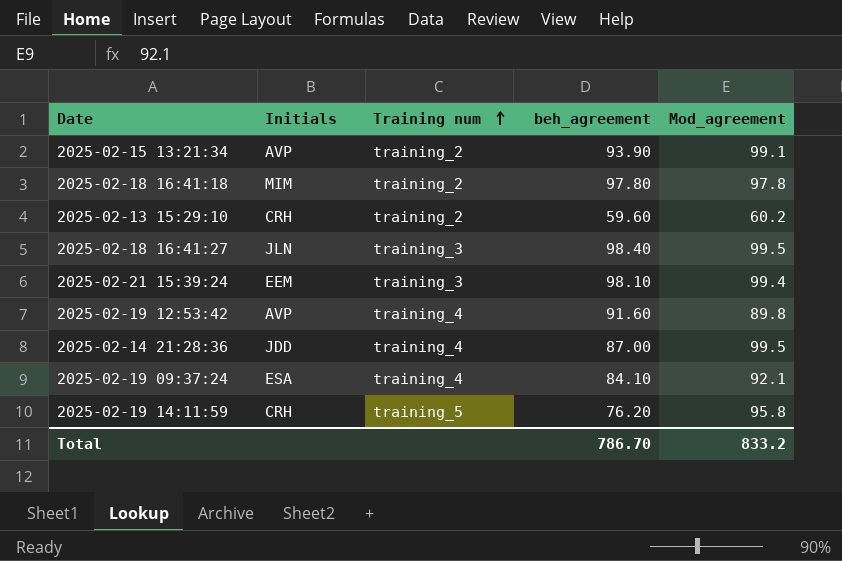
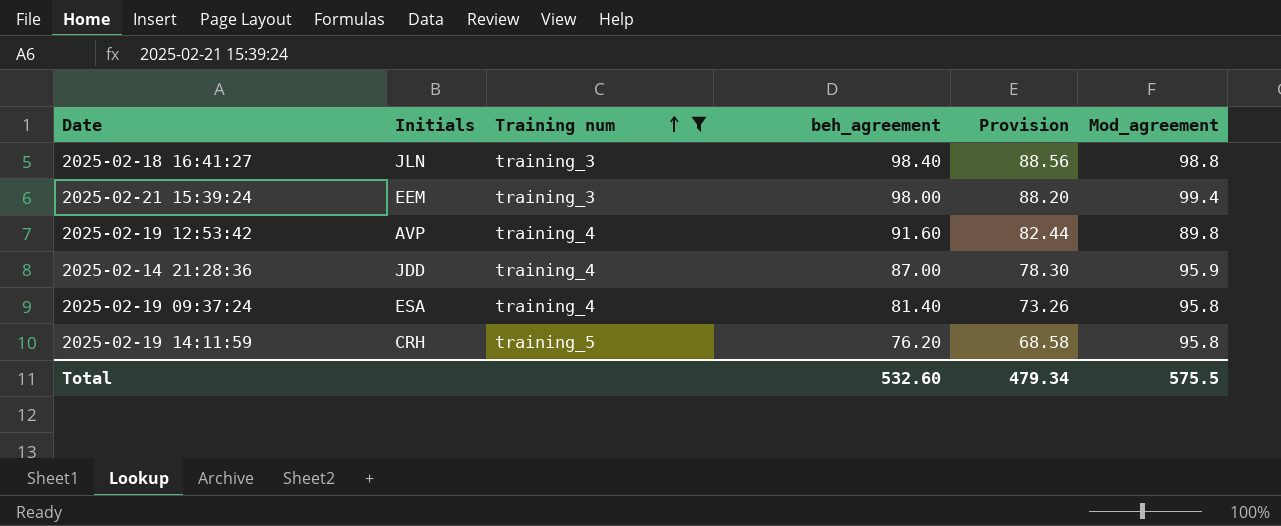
filter: none -> Training num != training_2
column Provision | formula: none -> [beh_agreement] * 0.9
2025-02-18 16:41:27 | Mod_agreement: 99.5 -> 98.8
2025-02-21 15:39:24 | beh_agreement: 98.10 -> 98.00
2025-02-14 21:28:36 | Mod_agreement: 99.5 -> 95.9
2025-02-19 09:37:24 | beh_agreement: 84.10 -> 81.40
2025-02-19 09:37:24 | Mod_agreement: 92.1 -> 95.8
Total | beh_agreement: 786.70 -> 532.60
Total | Mod_agreement: 833.2 -> 575.5

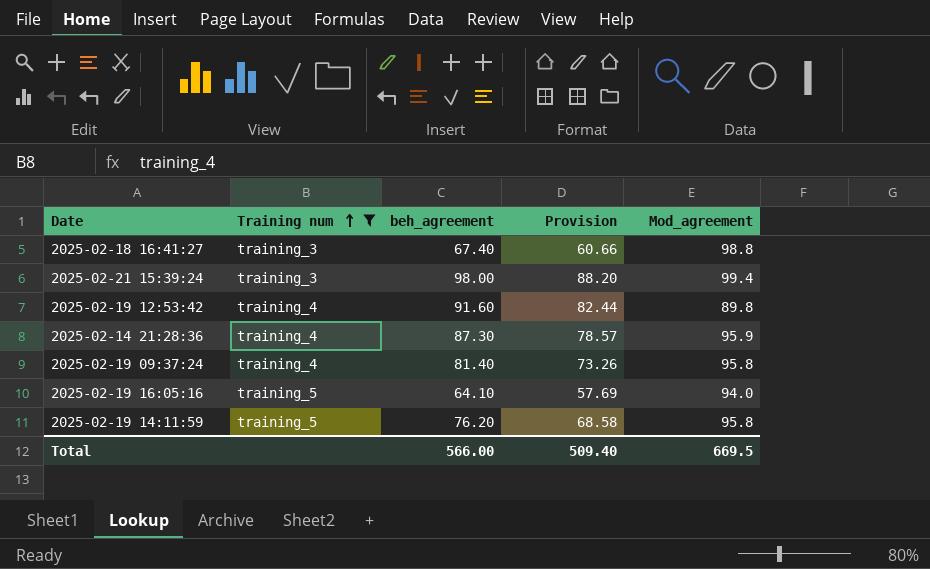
column Initials | position: 2 -> none
2025-02-18 16:41:27 | beh_agreement: 98.40 -> 67.40
2025-02-18 16:41:27 | Provision: 88.56 -> 60.66
2025-02-14 21:28:36 | beh_agreement: 87.00 -> 87.30
2025-02-14 21:28:36 | Provision: 78.30 -> 78.57
row 2025-02-19 16:05:16: none -> training_5 | 64.10 | 57.69 | 94.0
Total | beh_agreement: 532.60 -> 566.00
Total | Provision: 479.34 -> 509.40
Total | Mod_agreement: 575.5 -> 669.5

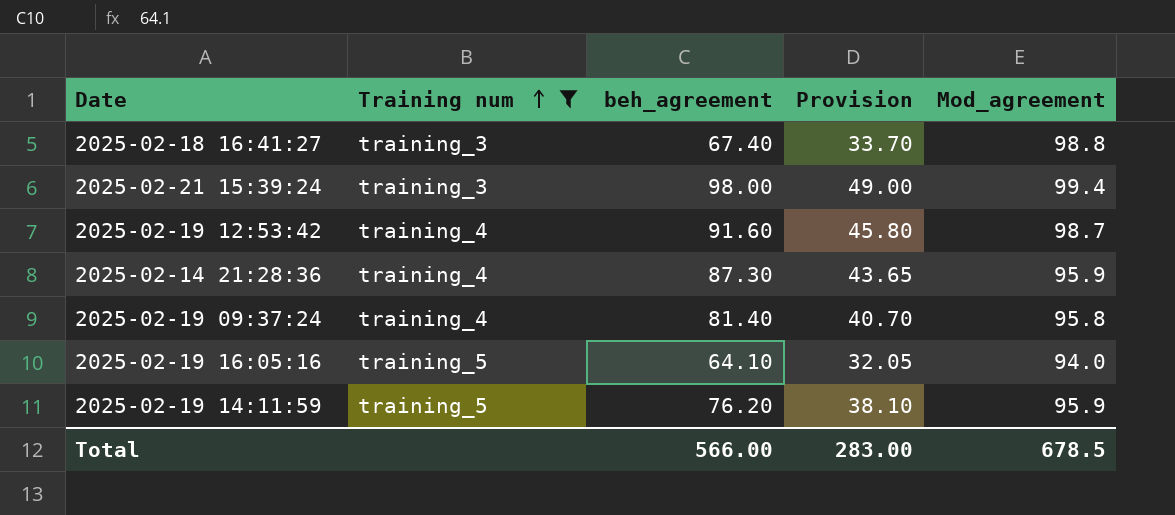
column Provision | formula: [beh_agreement] * 0.9 -> [beh_agreement] * 0.5
2025-02-19 12:53:42 | Mod_agreement: 89.8 -> 98.7
2025-02-19 14:11:59 | Mod_agreement: 95.8 -> 95.9
Total | Provision: 509.40 -> 283.00
Total | Mod_agreement: 669.5 -> 678.5

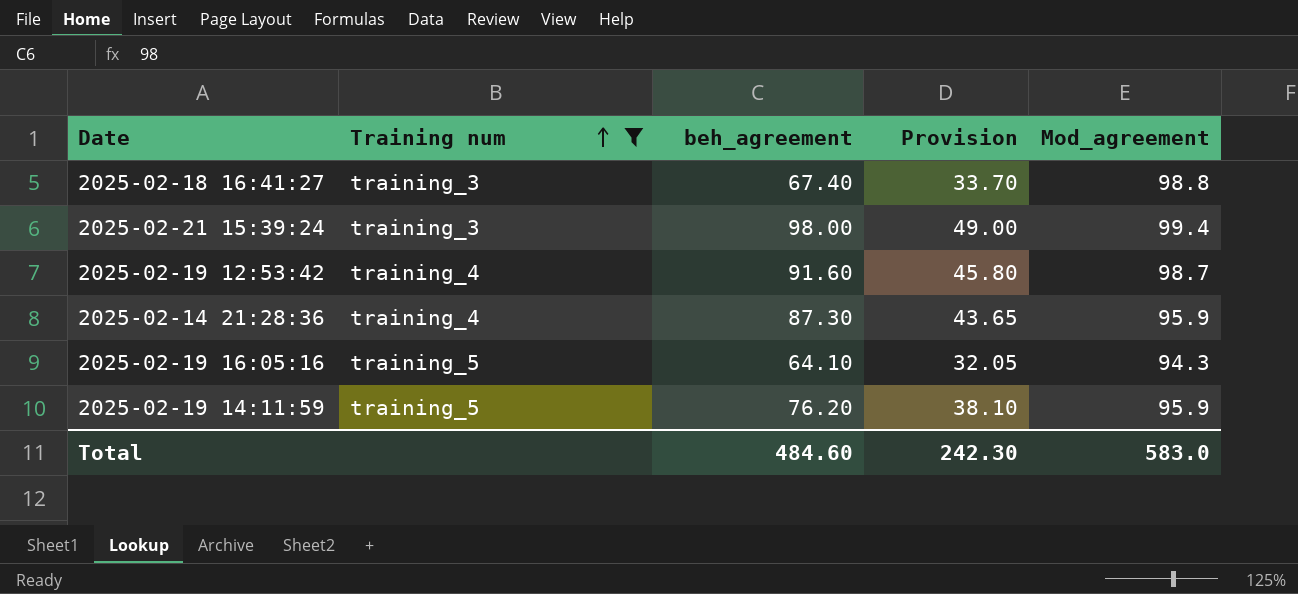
row 2025-02-19 09:37:24: training_4 | 81.40 | 40.70 | 95.8 -> none
2025-02-19 16:05:16 | Mod_agreement: 94.0 -> 94.3
Total | beh_agreement: 566.00 -> 484.60
Total | Provision: 283.00 -> 242.30
Total | Mod_agreement: 678.5 -> 583.0

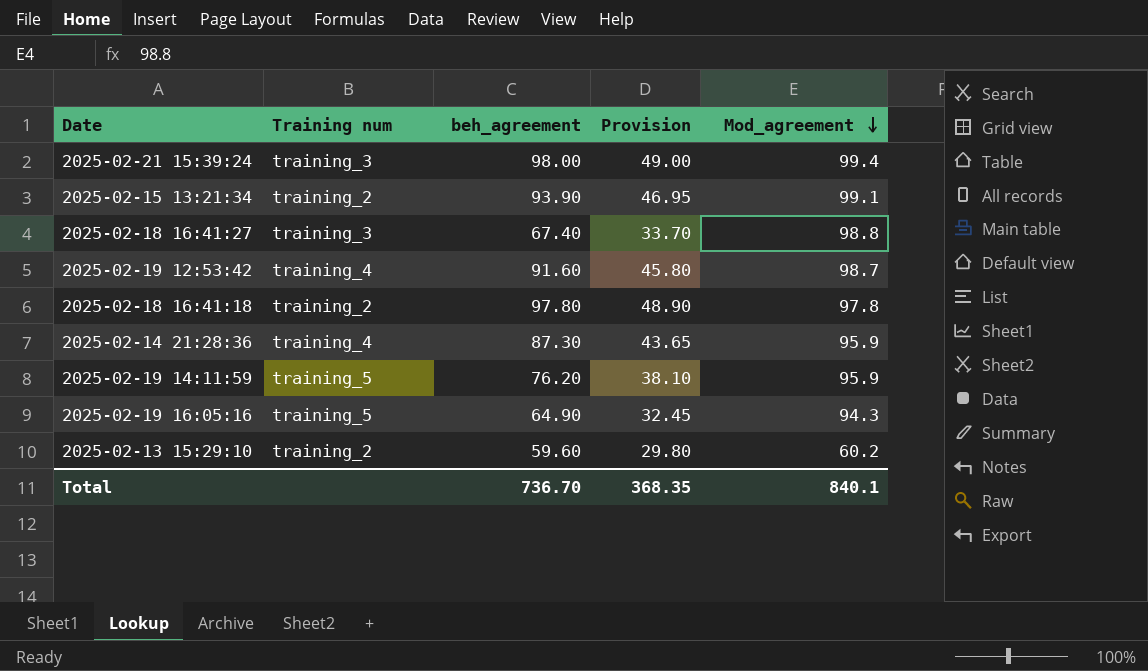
filter: Training num != training_2 -> none
row order: Training num ascending -> Mod_agreement descending
2025-02-19 16:05:16 | beh_agreement: 64.10 -> 64.90
2025-02-19 16:05:16 | Provision: 32.05 -> 32.45
Total | beh_agreement: 484.60 -> 736.70
Total | Provision: 242.30 -> 368.35
Total | Mod_agreement: 583.0 -> 840.1

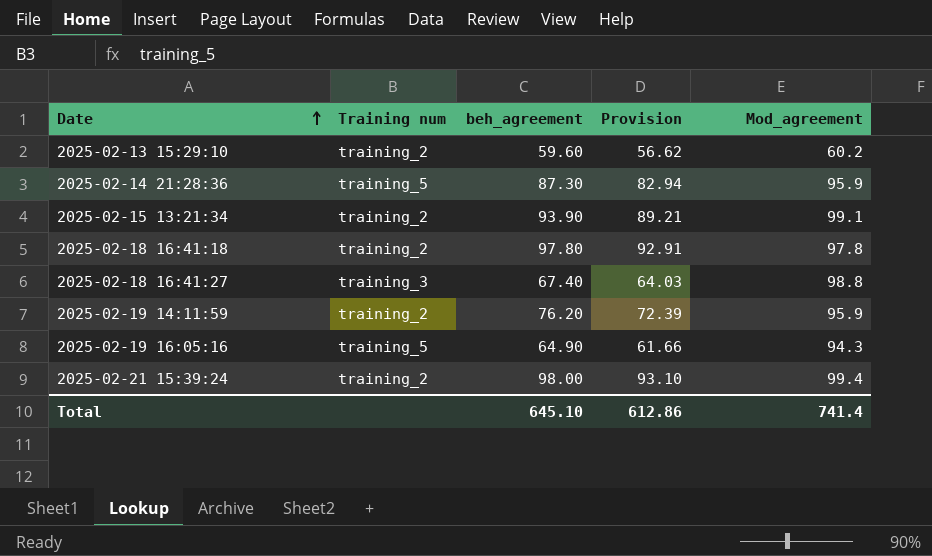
row order: Mod_agreement descending -> Date ascending
column Provision | formula: [beh_agreement] * 0.5 -> [beh_agreement] * 0.95
row 2025-02-19 12:53:42: training_4 | 91.60 | 45.80 | 98.7 -> none
2025-02-14 21:28:36 | Training num: training_4 -> training_5
2025-02-19 14:11:59 | Training num: training_5 -> training_2
2025-02-21 15:39:24 | Training num: training_3 -> training_2
Total | beh_agreement: 736.70 -> 645.10
Total | Provision: 368.35 -> 612.86
Total | Mod_agreement: 840.1 -> 741.4

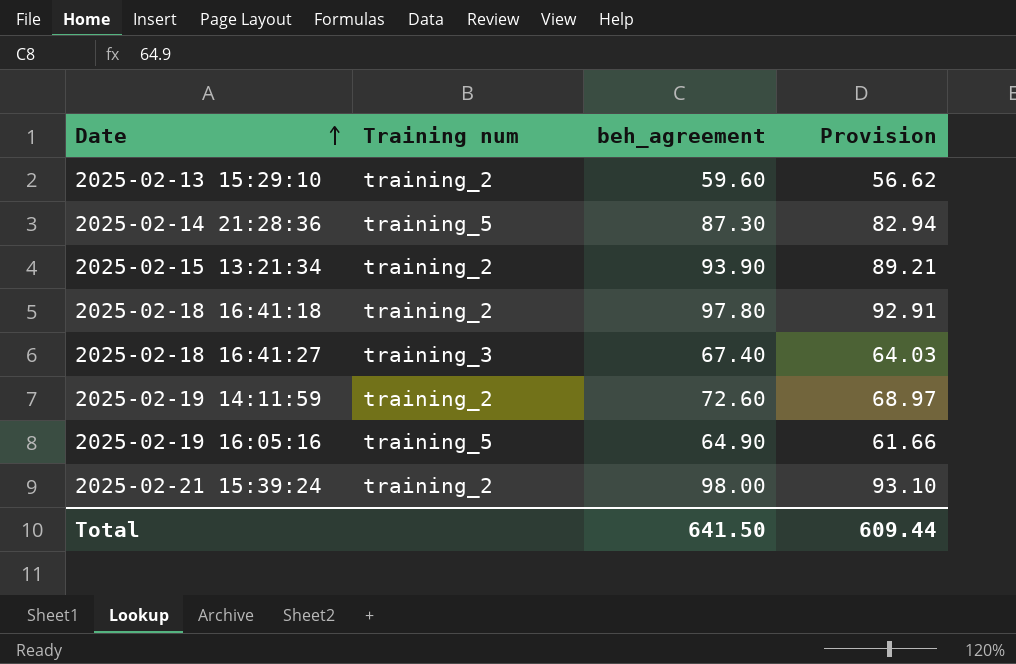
column Mod_agreement | position: 5 -> none
2025-02-19 14:11:59 | beh_agreement: 76.20 -> 72.60
2025-02-19 14:11:59 | Provision: 72.39 -> 68.97
Total | beh_agreement: 645.10 -> 641.50
Total | Provision: 612.86 -> 609.44

